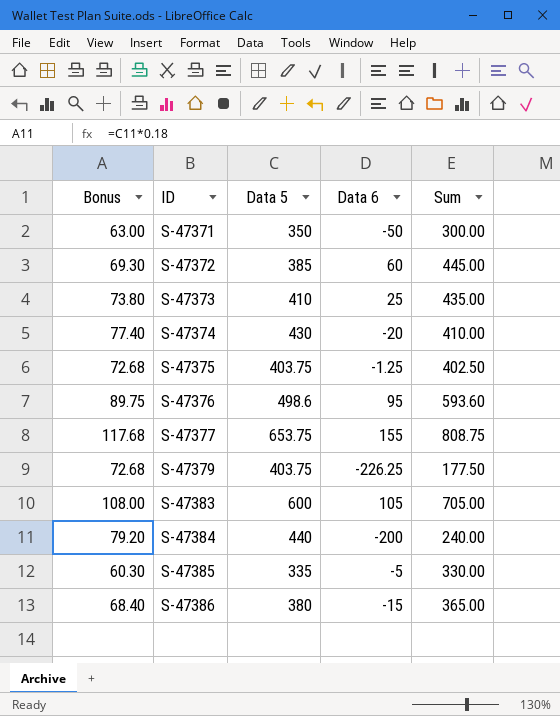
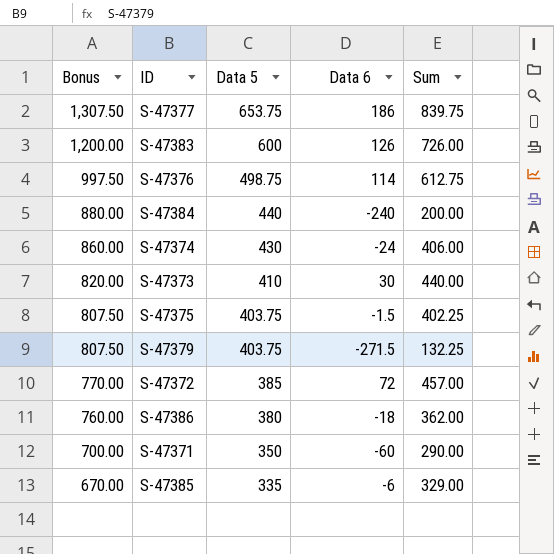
row order: ID ascending -> Bonus descending
column Bonus | formula: [Data 5] * 0.18 -> [Data 5] * 2
S-47377 | Data 6: 155 -> 186
S-47377 | Sum: 808.75 -> 839.75
S-47383 | Data 6: 105 -> 126
S-47383 | Sum: 705.00 -> 726.00
S-47376 | Data 5: 498.6 -> 498.75
S-47376 | Data 6: 95 -> 114
S-47376 | Sum: 593.60 -> 612.75
S-47384 | Data 6: -200 -> -240
S-47384 | Sum: 240.00 -> 200.00
S-47374 | Data 6: -20 -> -24
S-47374 | Sum: 410.00 -> 406.00
S-47373 | Data 6: 25 -> 30
S-47373 | Sum: 435.00 -> 440.00
S-47375 | Data 6: -1.25 -> -1.5
S-47375 | Sum: 402.50 -> 402.25
S-47379 | Data 6: -226.25 -> -271.5
S-47379 | Sum: 177.50 -> 132.25
S-47372 | Data 6: 60 -> 72
S-47372 | Sum: 445.00 -> 457.00
S-47386 | Data 6: -15 -> -18
S-47386 | Sum: 365.00 -> 362.00
S-47371 | Data 6: -50 -> -60
S-47371 | Sum: 300.00 -> 290.00
S-47385 | Data 6: -5 -> -6
S-47385 | Sum: 330.00 -> 329.00

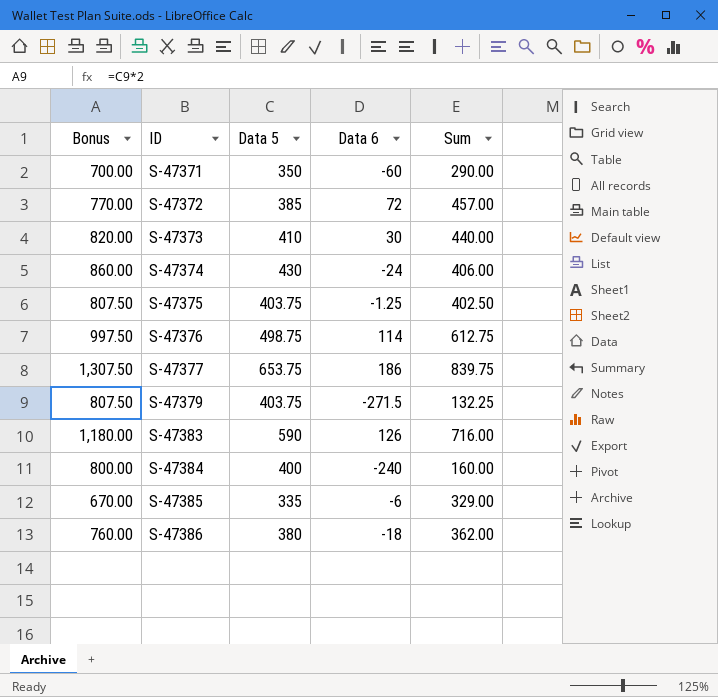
row order: Bonus descending -> ID ascending
S-47375 | Data 6: -1.5 -> -1.25
S-47375 | Sum: 402.25 -> 402.50
S-47383 | Bonus: 1,200.00 -> 1,180.00
S-47383 | Data 5: 600 -> 590
S-47383 | Sum: 726.00 -> 716.00
S-47384 | Bonus: 880.00 -> 800.00
S-47384 | Data 5: 440 -> 400
S-47384 | Sum: 200.00 -> 160.00

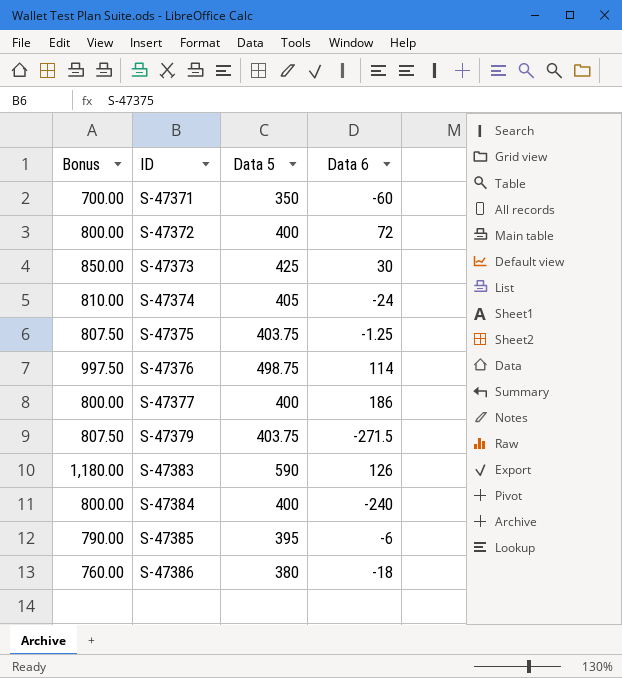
column Sum | formula: [Data 5] + [Data 6] -> none
S-47372 | Bonus: 770.00 -> 800.00
S-47372 | Data 5: 385 -> 400
S-47373 | Bonus: 820.00 -> 850.00
S-47373 | Data 5: 410 -> 425
S-47374 | Bonus: 860.00 -> 810.00
S-47374 | Data 5: 430 -> 405
S-47377 | Bonus: 1,307.50 -> 800.00
S-47377 | Data 5: 653.75 -> 400
S-47385 | Bonus: 670.00 -> 790.00
S-47385 | Data 5: 335 -> 395

